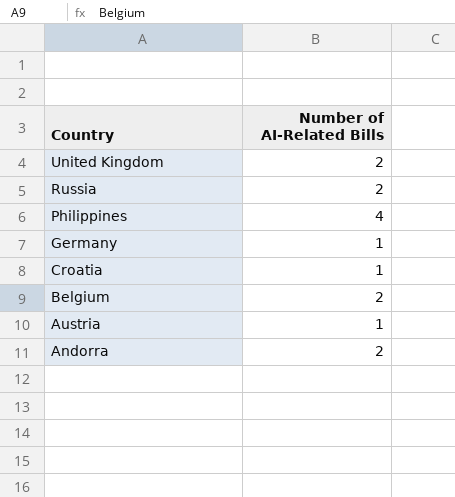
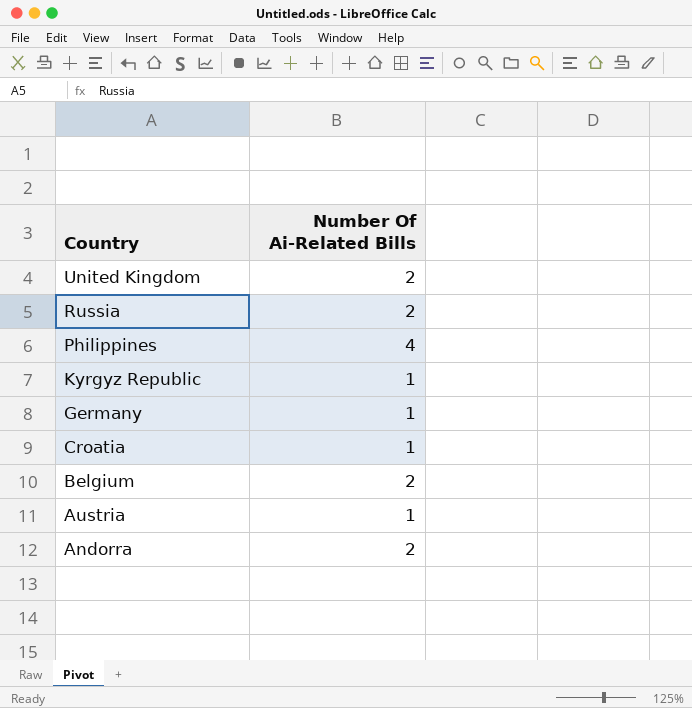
column name: Number of AI-Related Bills -> Number Of Ai-Related Bills
row Kyrgyz Republic: none -> 1

